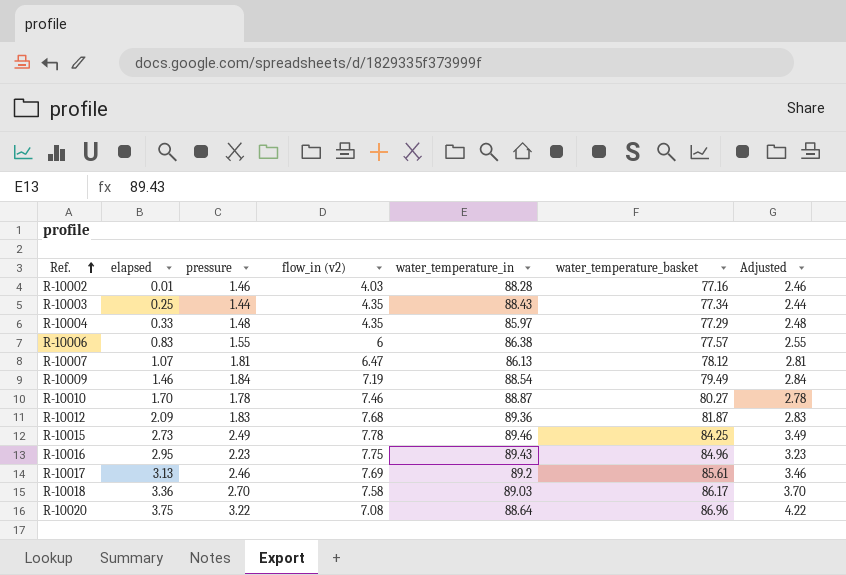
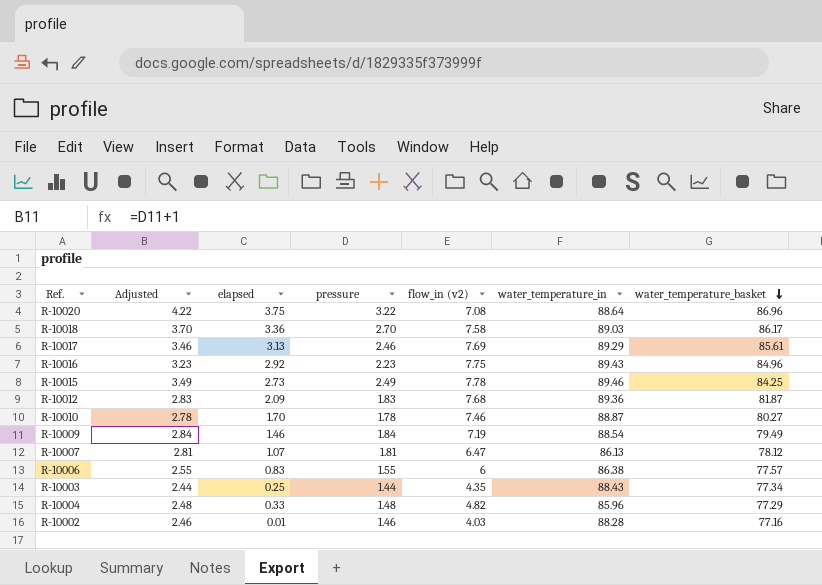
row order: Ref. ascending -> water_temperature_basket descending
column Adjusted | position: 7 -> 2
R-10017 | water_temperature_in: 89.2 -> 89.29
R-10016 | elapsed: 2.95 -> 2.92
R-10004 | flow_in (v2): 4.35 -> 4.82
R-10004 | water_temperature_in: 85.97 -> 85.96

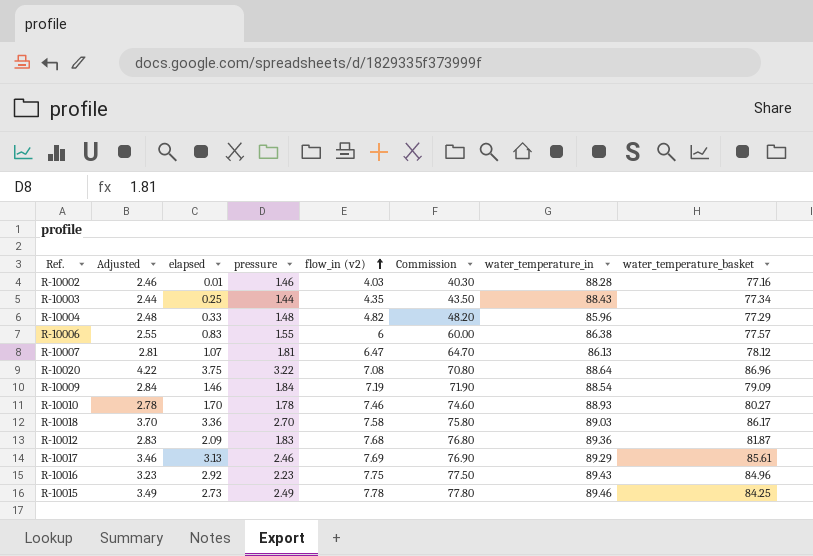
row order: water_temperature_basket descending -> flow_in (v2) ascending
column Commission | formula: none -> [flow_in (v2)] * 10
R-10009 | water_temperature_basket: 79.49 -> 79.09
R-10010 | water_temperature_in: 88.87 -> 88.93

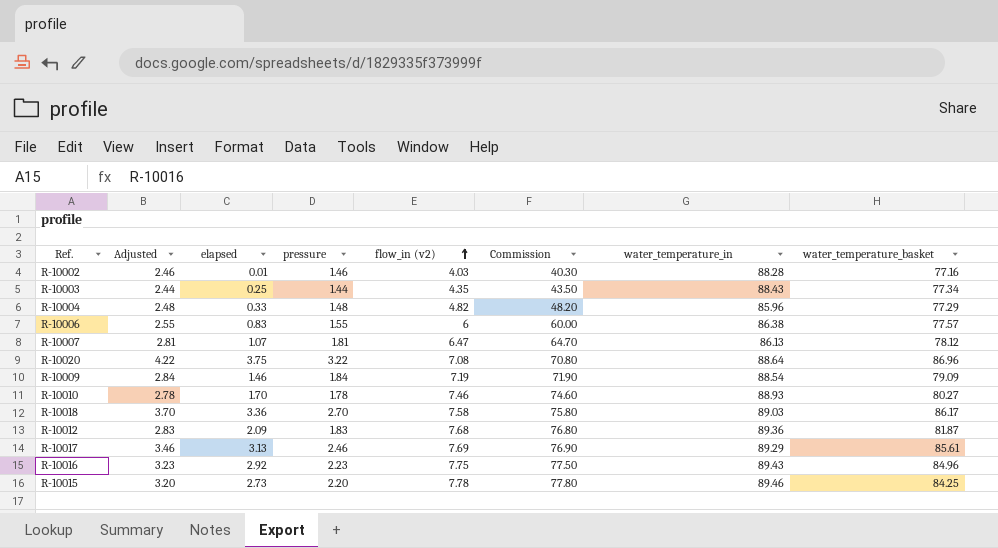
R-10015 | Adjusted: 3.49 -> 3.20
R-10015 | pressure: 2.49 -> 2.20

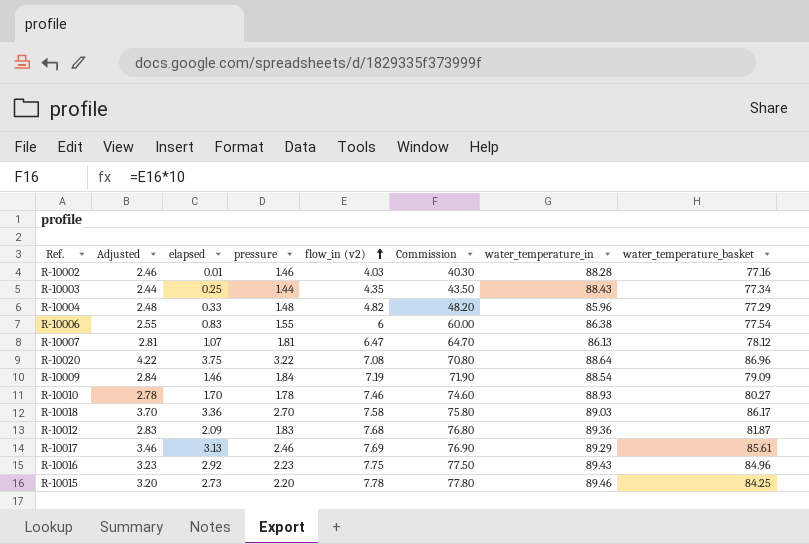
R-10006 | water_temperature_basket: 77.57 -> 77.54

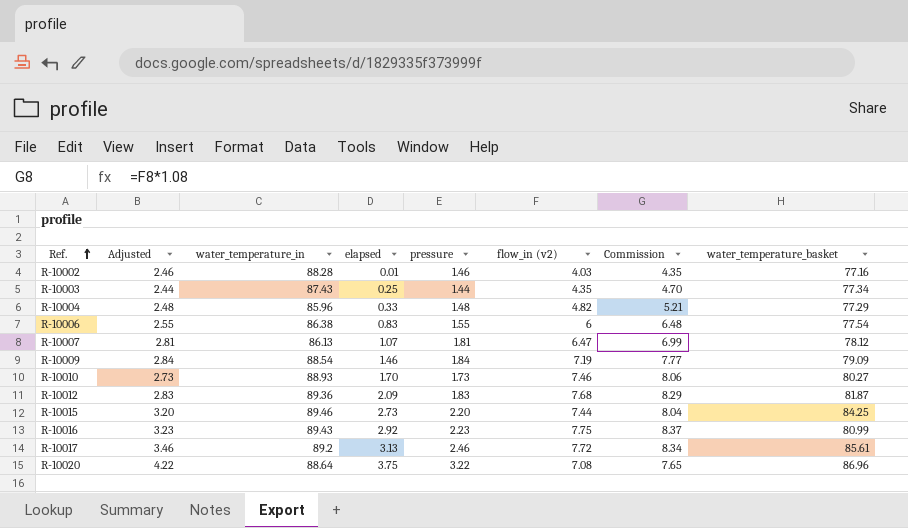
row order: flow_in (v2) ascending -> Ref. ascending
column water_temperature_in | position: 7 -> 3
column Commission | formula: [flow_in (v2)] * 10 -> [flow_in (v2)] * 1.08
row R-10018: 3.70 | 3.36 | 2.70 | 7.58 | 75.80 | 89.03 | 86.17 -> none
R-10003 | water_temperature_in: 88.43 -> 87.43
R-10010 | Adjusted: 2.78 -> 2.73
R-10010 | pressure: 1.78 -> 1.73
R-10015 | flow_in (v2): 7.78 -> 7.44
R-10016 | water_temperature_basket: 84.96 -> 80.99
R-10017 | water_temperature_in: 89.29 -> 89.2
R-10017 | flow_in (v2): 7.69 -> 7.72

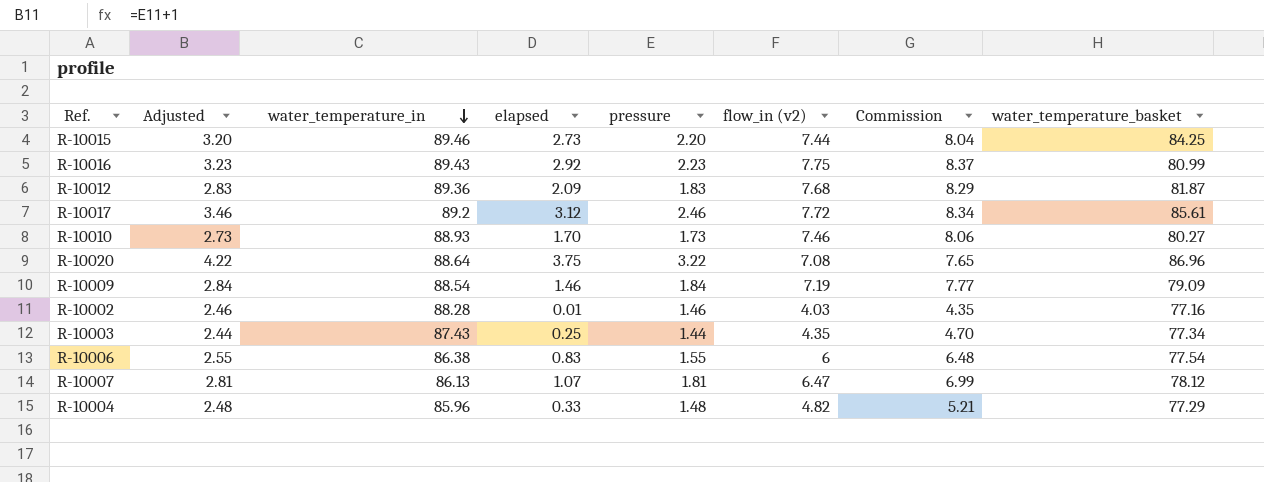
row order: Ref. ascending -> water_temperature_in descending
R-10017 | elapsed: 3.13 -> 3.12

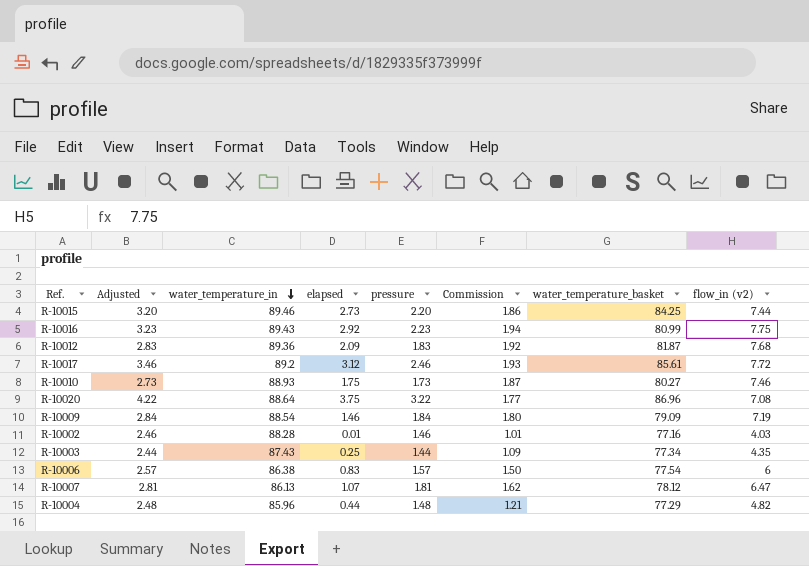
column Commission | formula: [flow_in (v2)] * 1.08 -> [flow_in (v2)] * 0.25
column flow_in (v2) | position: 6 -> 8
R-10010 | elapsed: 1.70 -> 1.75
R-10006 | Adjusted: 2.55 -> 2.57
R-10006 | pressure: 1.55 -> 1.57
R-10004 | elapsed: 0.33 -> 0.44

